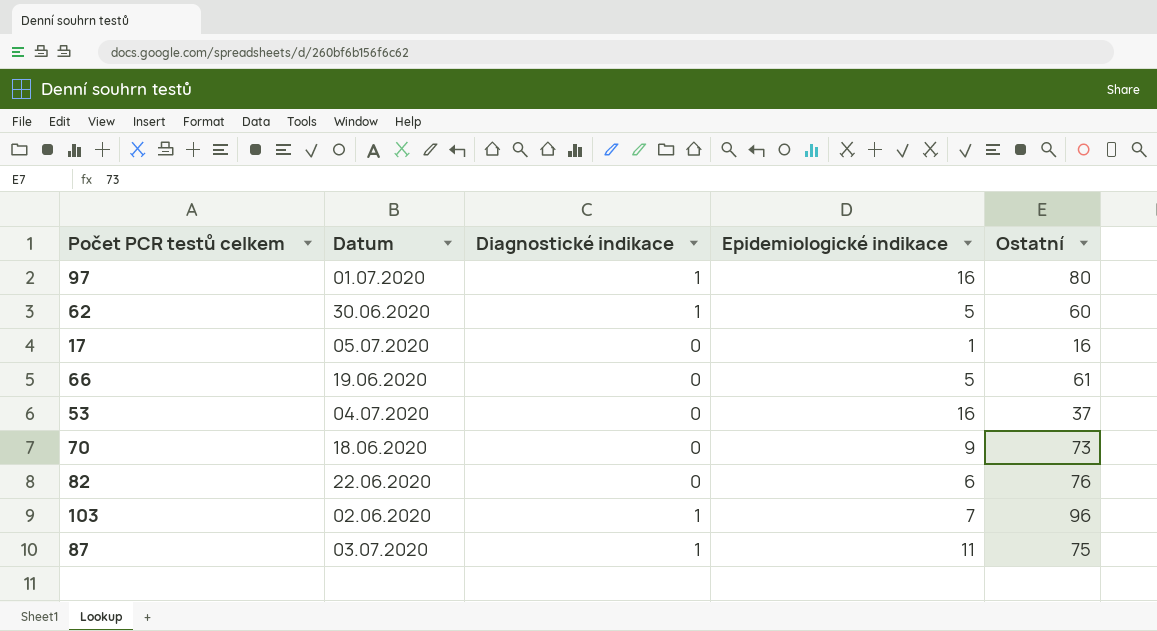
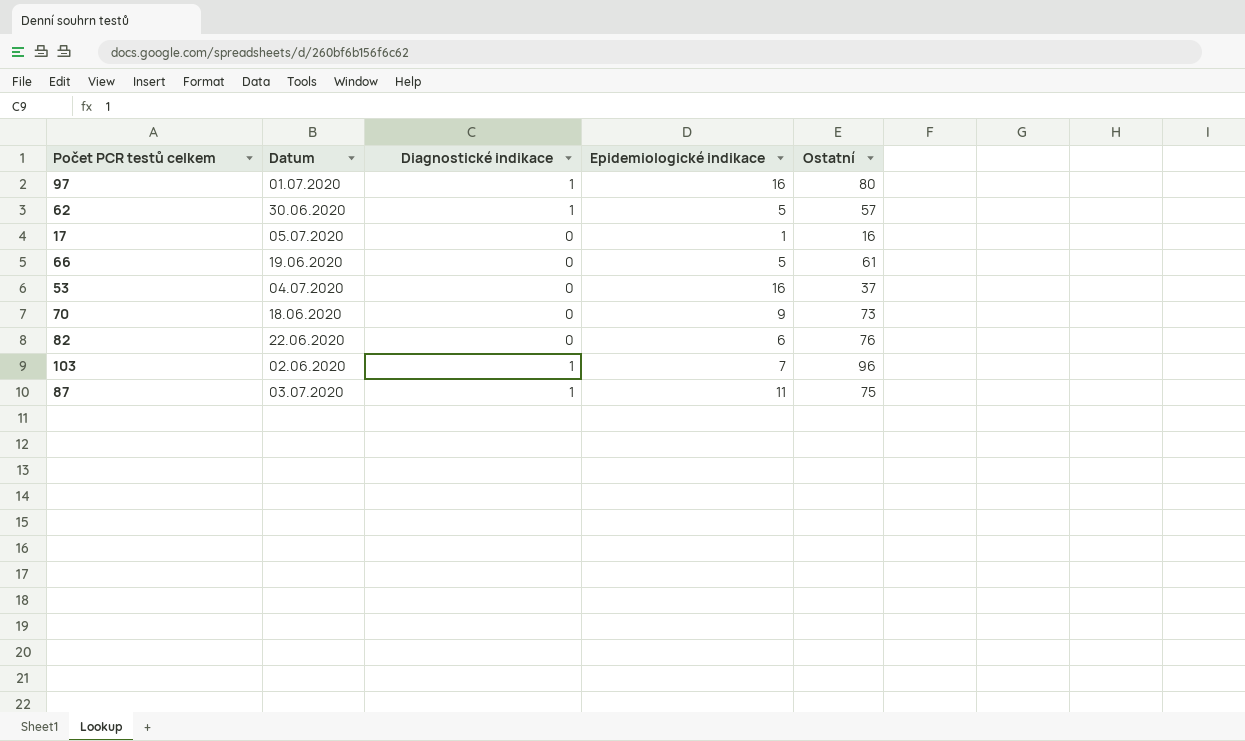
62 | Ostatní: 60 -> 57

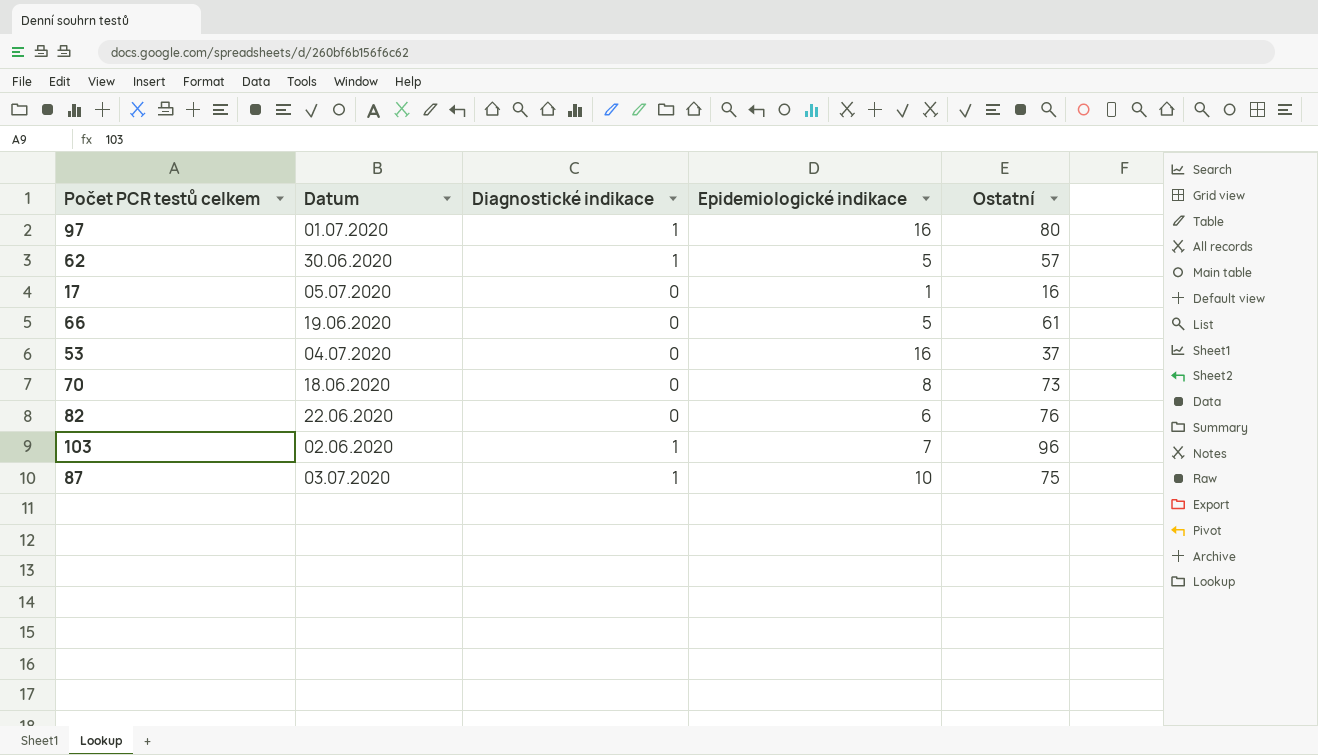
70 | Epidemiologické indikace: 9 -> 8
87 | Epidemiologické indikace: 11 -> 10

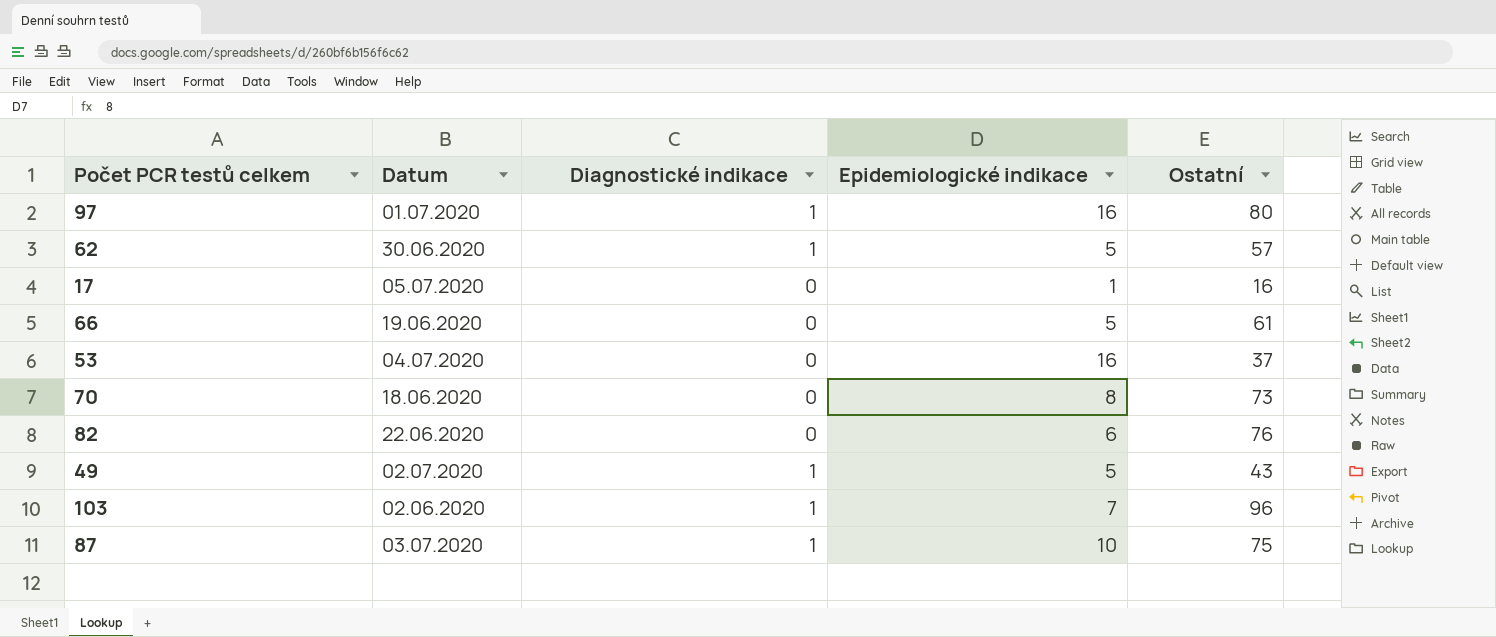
row 49: none -> 02.07.2020 | 1 | 5 | 43

